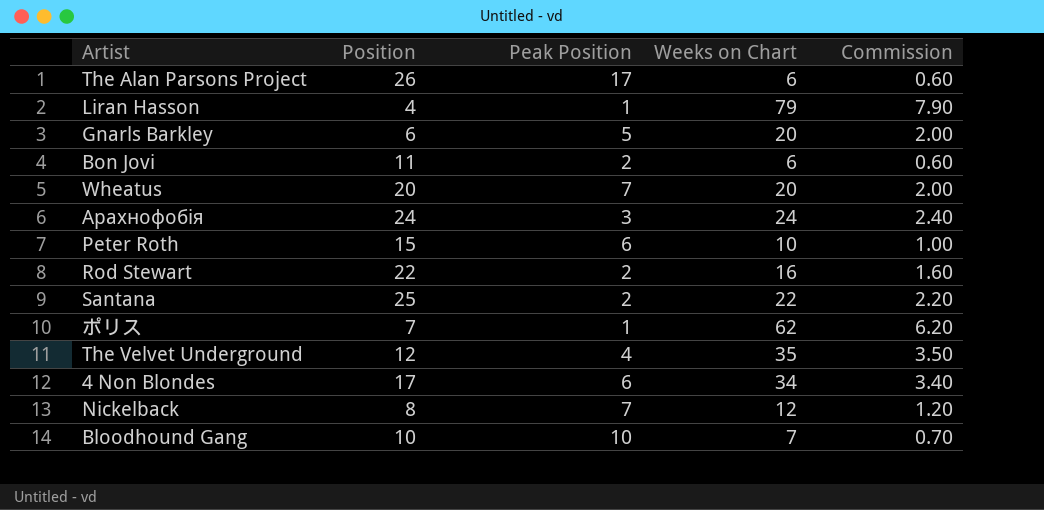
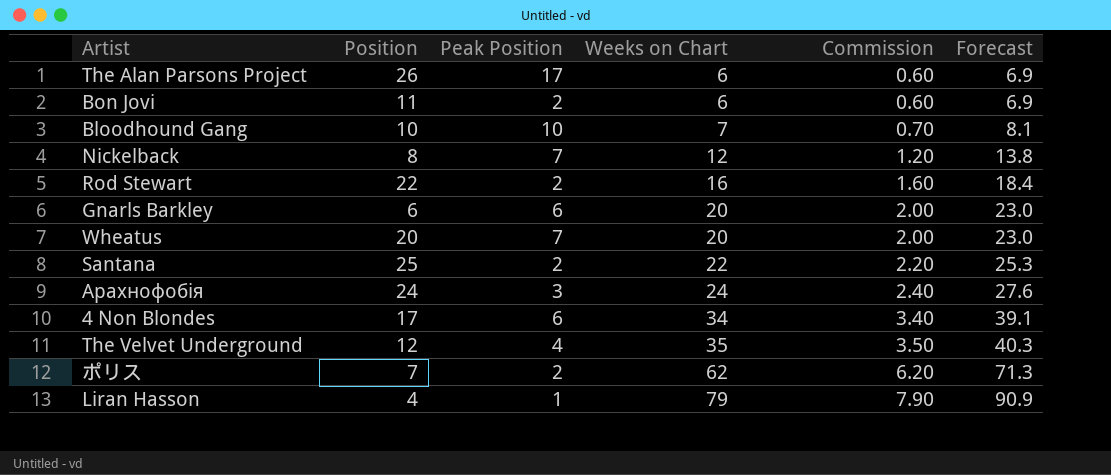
row order: none -> Weeks on Chart ascending
column Forecast | formula: none -> [Weeks on Chart] * 1.15
row Peter Roth: 15 | 6 | 10 | 1.00 -> none
Gnarls Barkley | Peak Position: 5 -> 6
ポリス | Peak Position: 1 -> 2

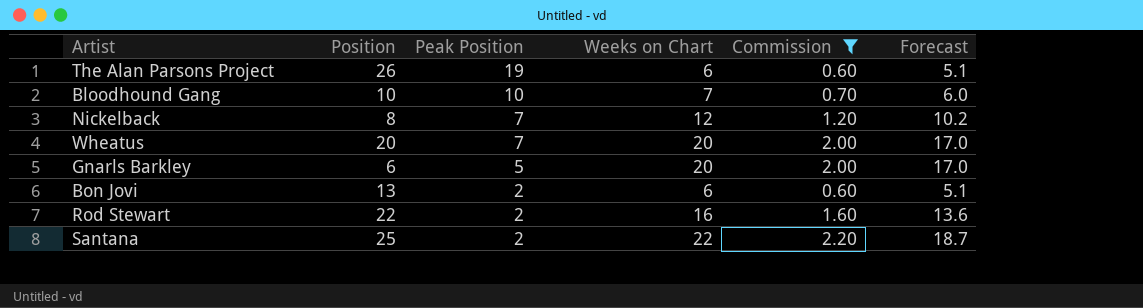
filter: none -> Commission <= 2.20
row order: Weeks on Chart ascending -> Peak Position descending
column Forecast | formula: [Weeks on Chart] * 1.15 -> [Weeks on Chart] * 0.85
The Alan Parsons Project | Peak Position: 17 -> 19
Gnarls Barkley | Peak Position: 6 -> 5
Bon Jovi | Position: 11 -> 13

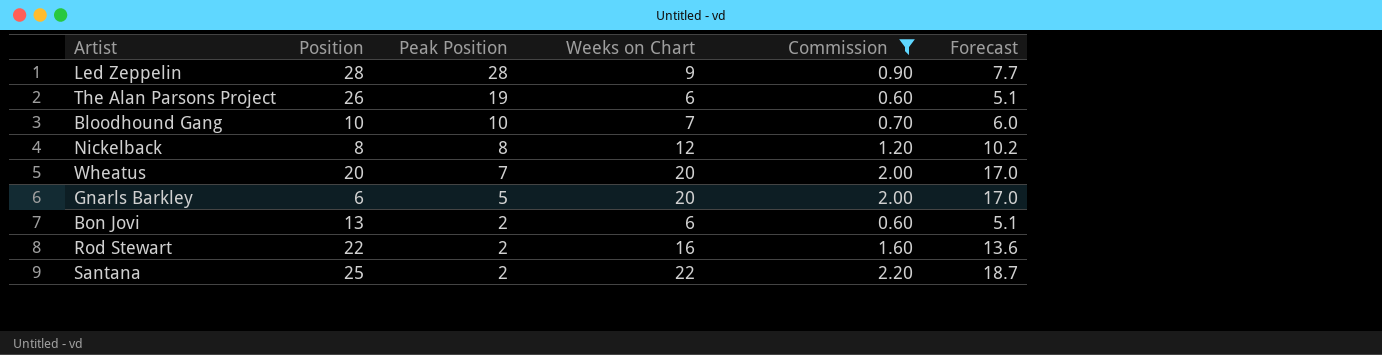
row Led Zeppelin: none -> 28 | 28 | 9 | 0.90 | 7.7
Nickelback | Peak Position: 7 -> 8

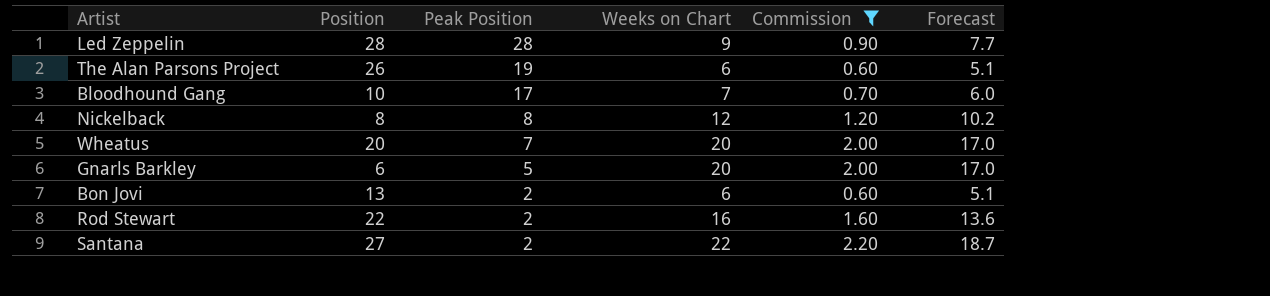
Bloodhound Gang | Peak Position: 10 -> 17
Santana | Position: 25 -> 27

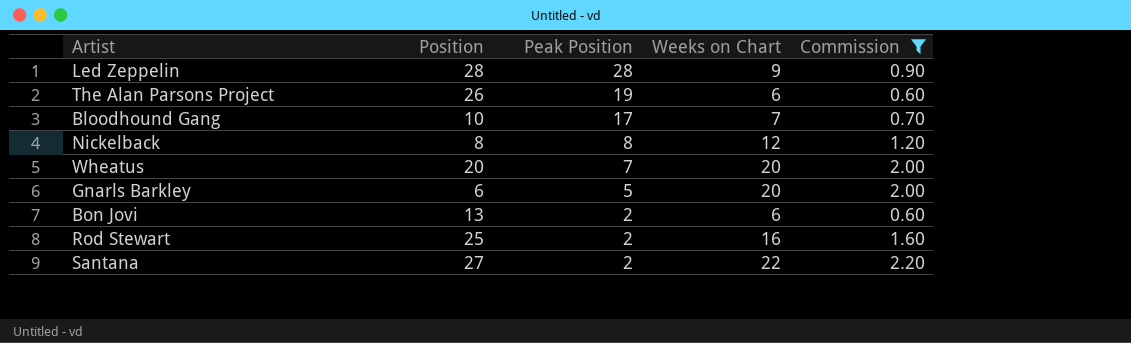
column Forecast | formula: [Weeks on Chart] * 0.85 -> none
Rod Stewart | Position: 22 -> 25

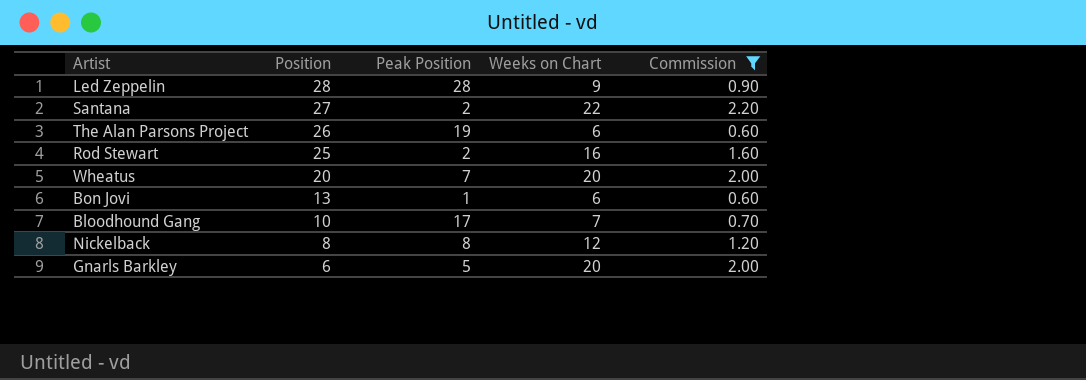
row order: Peak Position descending -> Position descending
Bon Jovi | Peak Position: 2 -> 1

